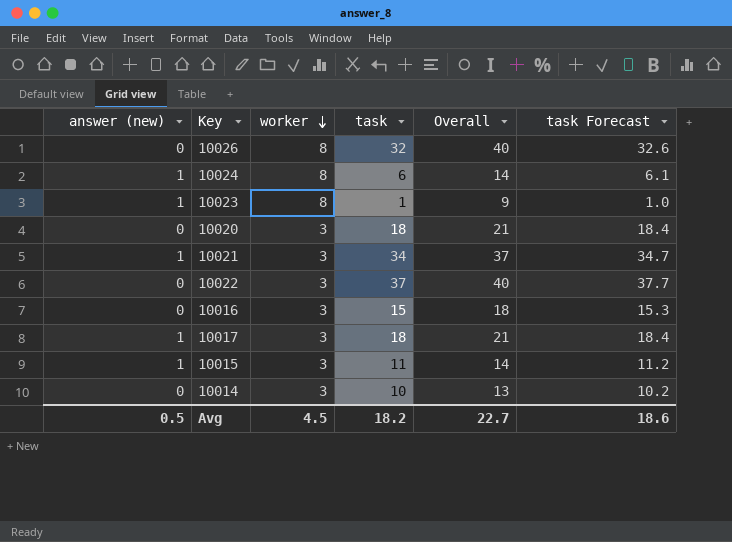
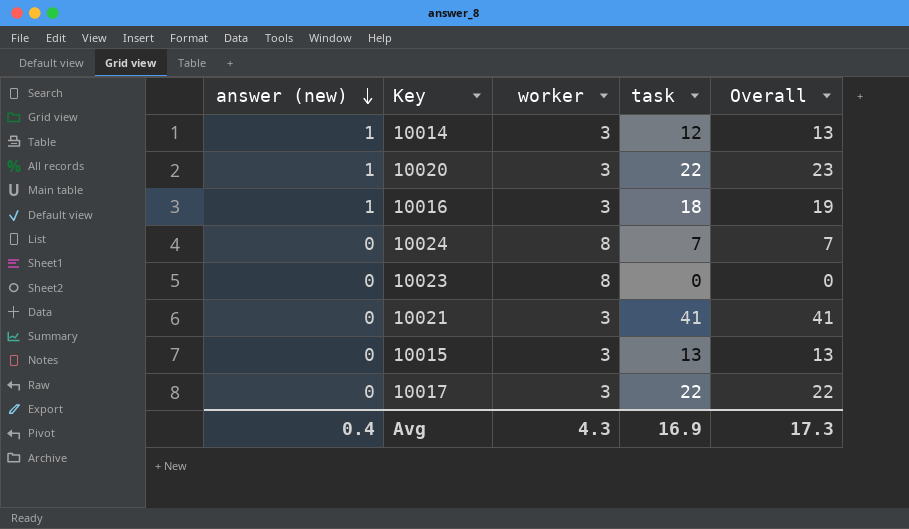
row order: worker descending -> answer (new) descending
column task Forecast | formula: [task] * 1.02 -> none
column Overall | formula: [worker] + [task] -> [answer (new)] + [task]
row 10026: 0 | 8 | 32 | 40 | 32.6 -> none
row 10022: 0 | 3 | 37 | 40 | 37.7 -> none
10014 | answer (new): 0 -> 1
10014 | task: 10 -> 12
10020 | answer (new): 0 -> 1
10020 | task: 18 -> 22
10016 | answer (new): 0 -> 1
10016 | task: 15 -> 18
10024 | answer (new): 1 -> 0
10024 | task: 6 -> 7
10023 | answer (new): 1 -> 0
10023 | task: 1 -> 0
10021 | answer (new): 1 -> 0
10021 | task: 34 -> 41
10015 | answer (new): 1 -> 0
10015 | task: 11 -> 13
10017 | answer (new): 1 -> 0
10017 | task: 18 -> 22
Avg | answer (new): 0.5 -> 0.4
Avg | worker: 4.5 -> 4.3
Avg | task: 18.2 -> 16.9
Avg | Overall: 22.7 -> 17.3

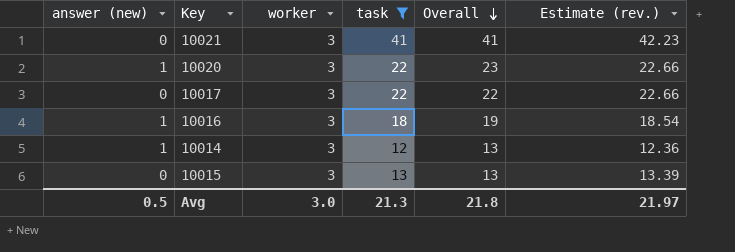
filter: none -> task >= 12
row order: answer (new) descending -> Overall descending
column Estimate (rev.) | formula: none -> [task] * 1.03
Avg | answer (new): 0.4 -> 0.5
Avg | worker: 4.3 -> 3.0
Avg | task: 16.9 -> 21.3
Avg | Overall: 17.3 -> 21.8

